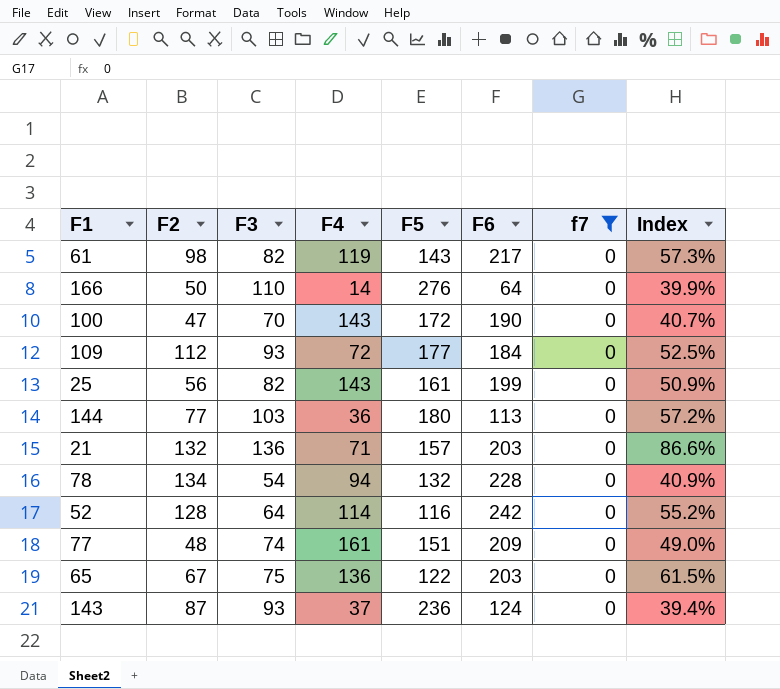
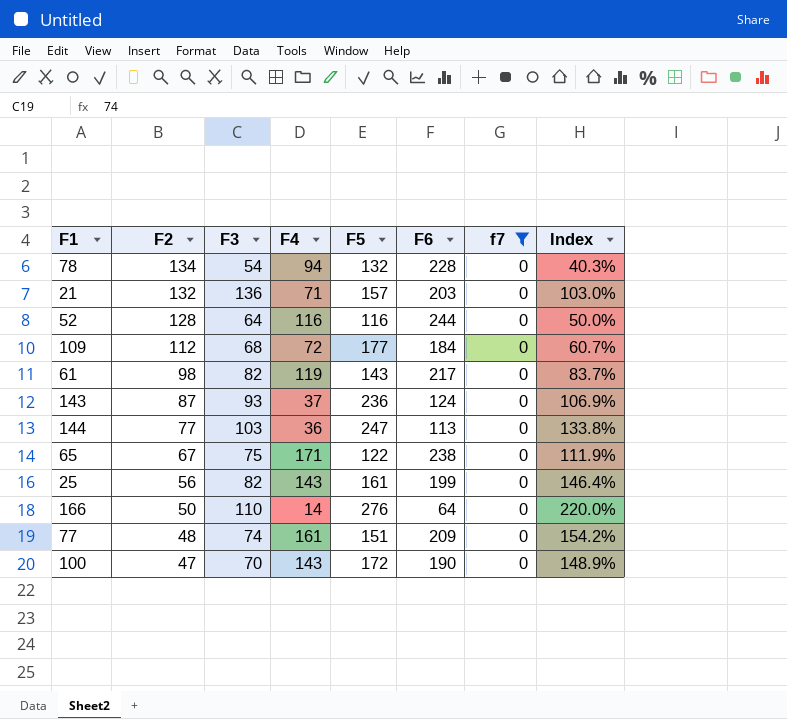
row order: none -> F2 descending
column Index | formula: [F3] / [F5] -> [F3] / [F2]
52 | F4: 114 -> 116
52 | F6: 242 -> 244
109 | F3: 93 -> 68
144 | F5: 180 -> 247
65 | F4: 136 -> 171
65 | F6: 203 -> 238

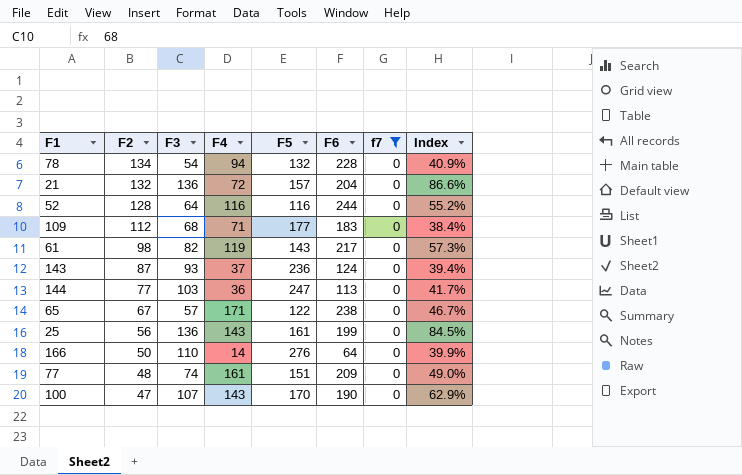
column Index | formula: [F3] / [F2] -> [F3] / [F5]
21 | F4: 71 -> 72
21 | F6: 203 -> 204
109 | F4: 72 -> 71
109 | F6: 184 -> 183
65 | F3: 75 -> 57
25 | F3: 82 -> 136
100 | F3: 70 -> 107
100 | F5: 172 -> 170

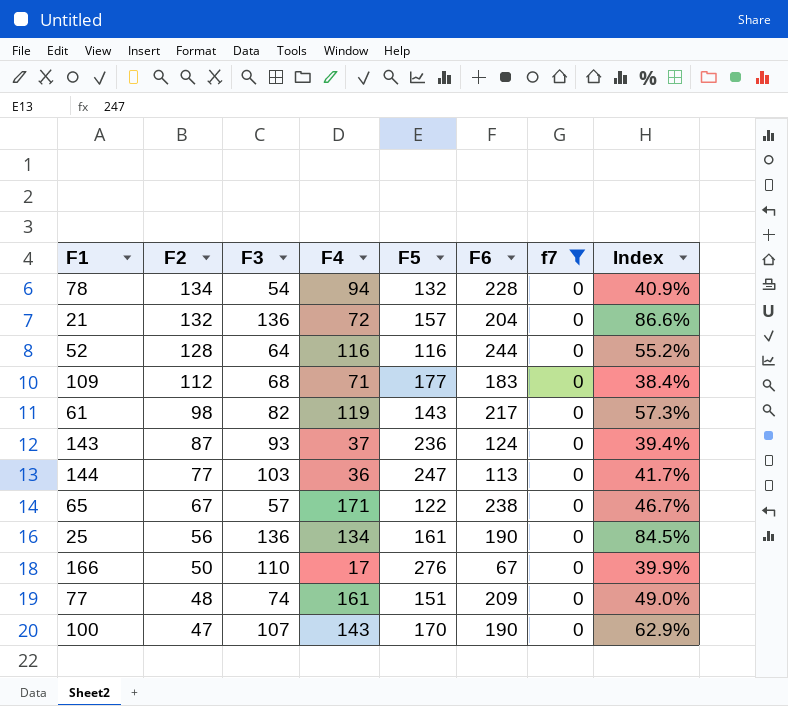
25 | F4: 143 -> 134
25 | F6: 199 -> 190
166 | F4: 14 -> 17
166 | F6: 64 -> 67

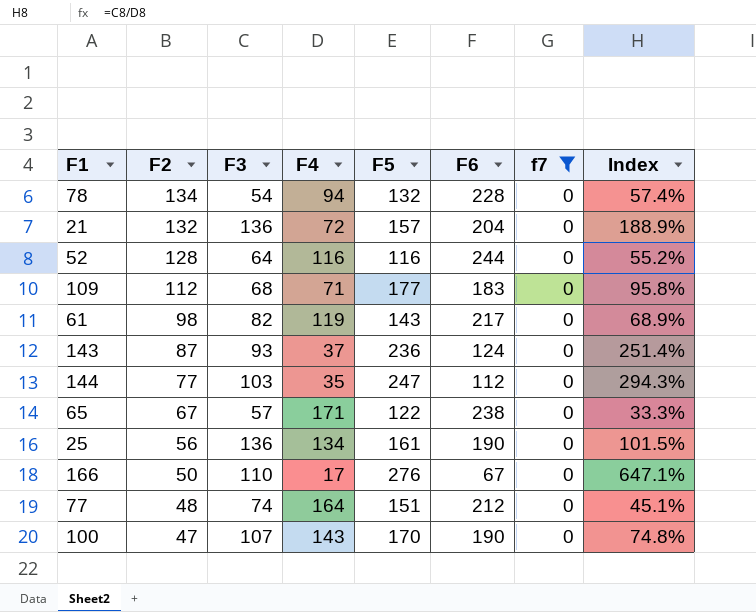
column Index | formula: [F3] / [F5] -> [F3] / [F4]
144 | F4: 36 -> 35
144 | F6: 113 -> 112
77 | F4: 161 -> 164
77 | F6: 209 -> 212

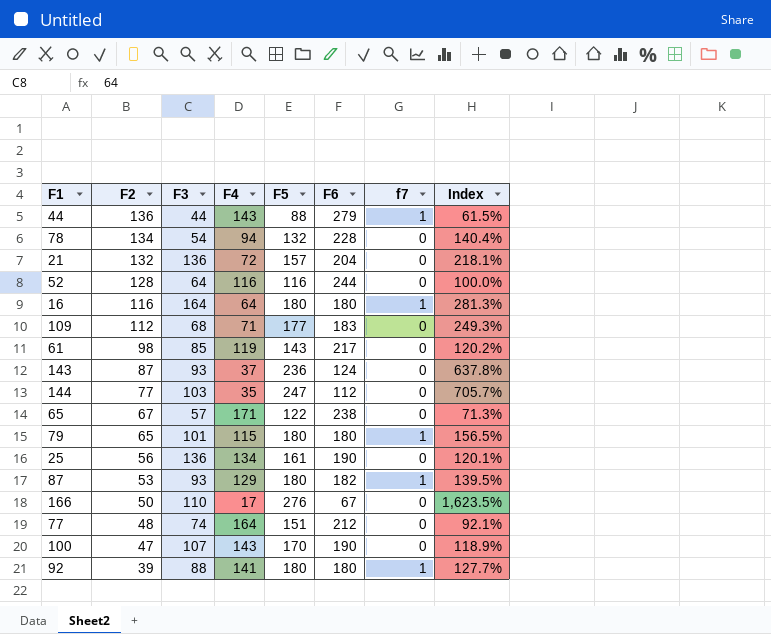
filter: f7 = 0 -> none
column Index | formula: [F3] / [F4] -> [F5] / [F4]
61 | F3: 82 -> 85

